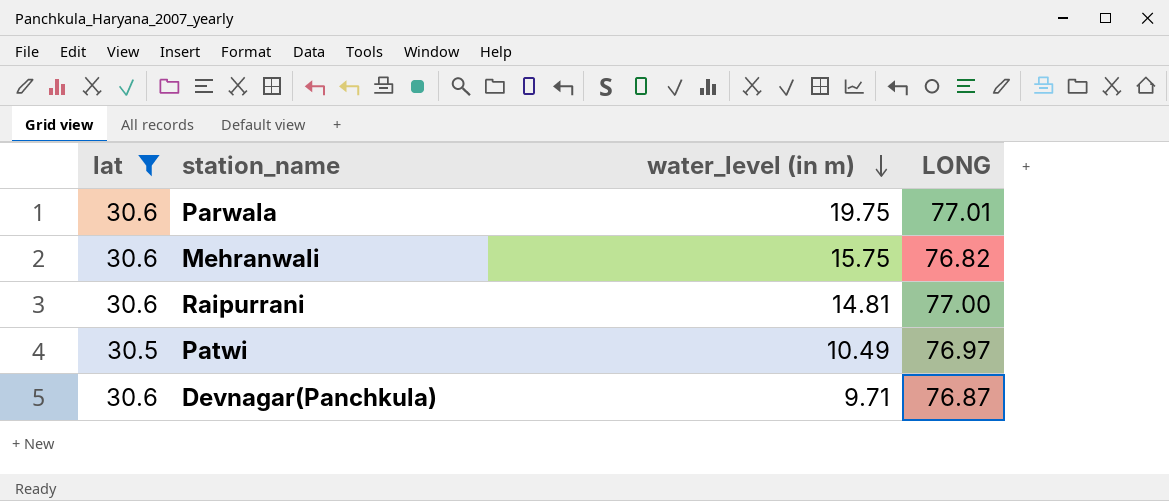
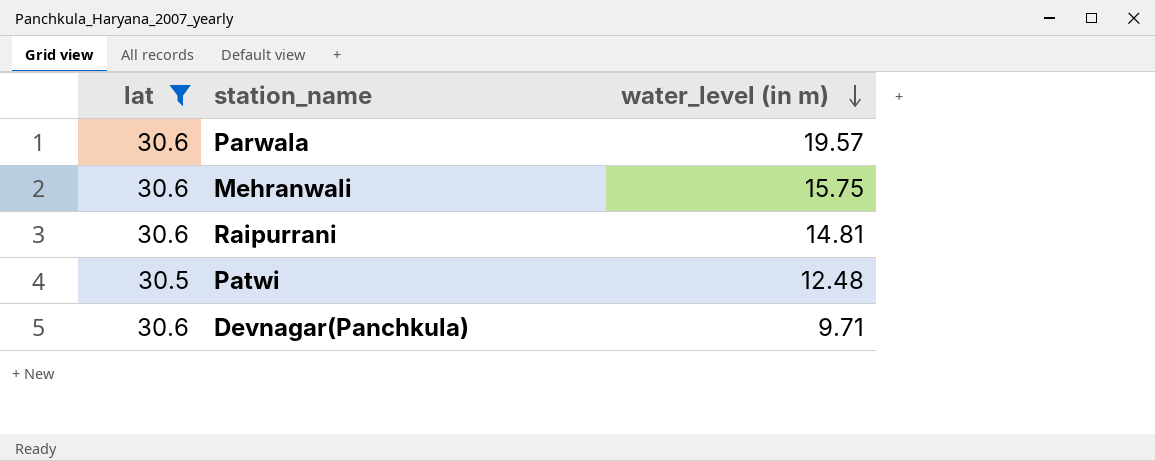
column LONG | position: 4 -> none
Parwala | water_level (in m): 19.75 -> 19.57
Patwi | water_level (in m): 10.49 -> 12.48

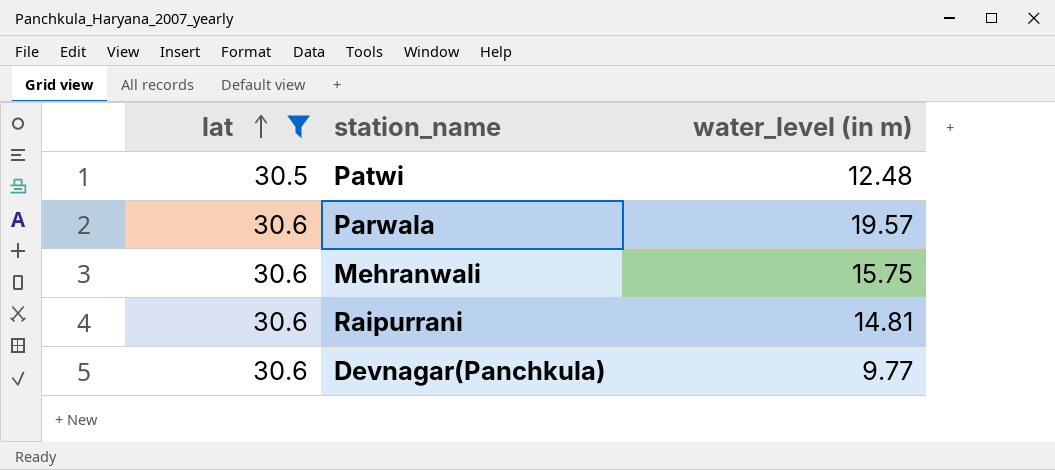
row order: water_level (in m) descending -> lat ascending
Devnagar(Panchkula) | water_level (in m): 9.71 -> 9.77

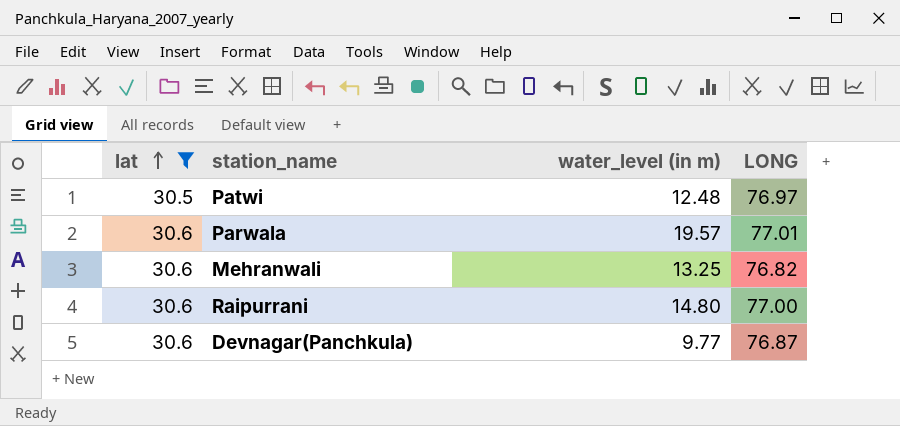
column LONG | position: none -> 4
Mehranwali | water_level (in m): 15.75 -> 13.25
Raipurrani | water_level (in m): 14.81 -> 14.80

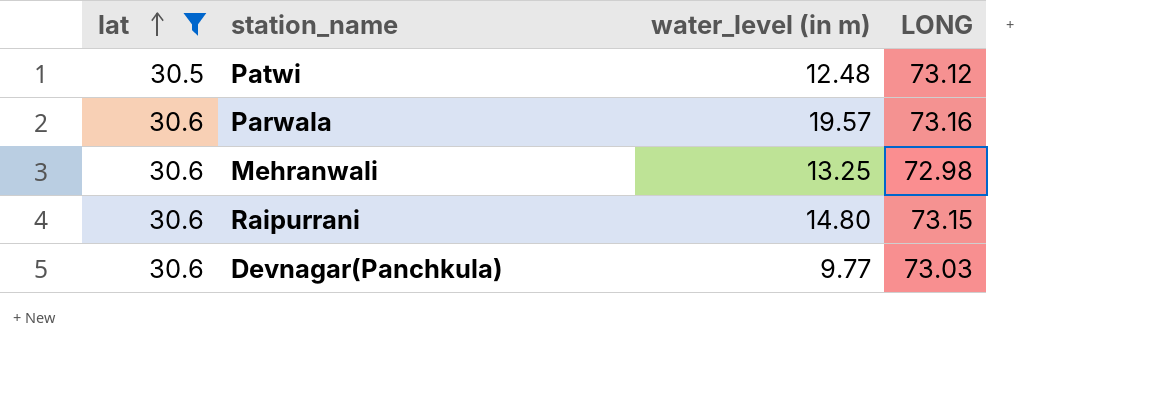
Patwi | LONG: 76.97 -> 73.12
Parwala | LONG: 77.01 -> 73.16
Mehranwali | LONG: 76.82 -> 72.98
Raipurrani | LONG: 77.00 -> 73.15
Devnagar(Panchkula) | LONG: 76.87 -> 73.03

